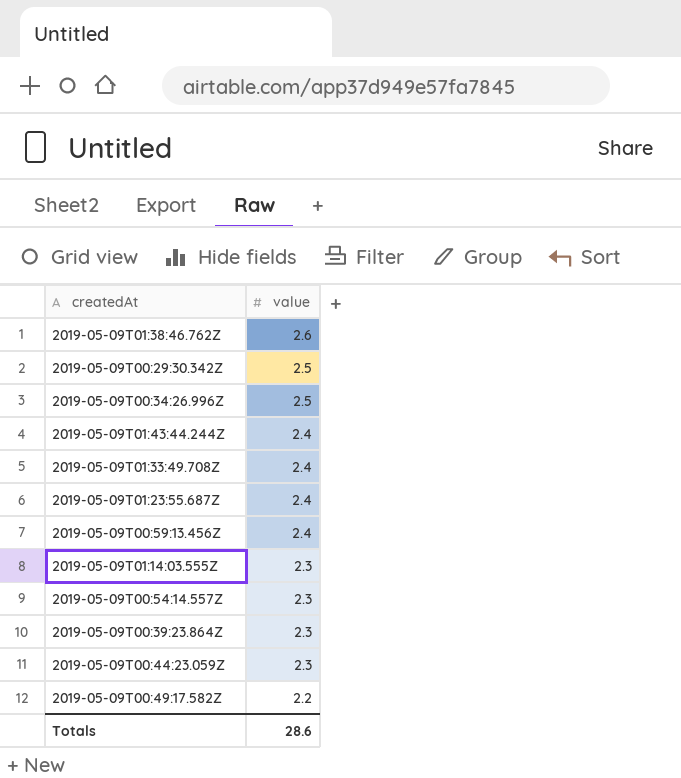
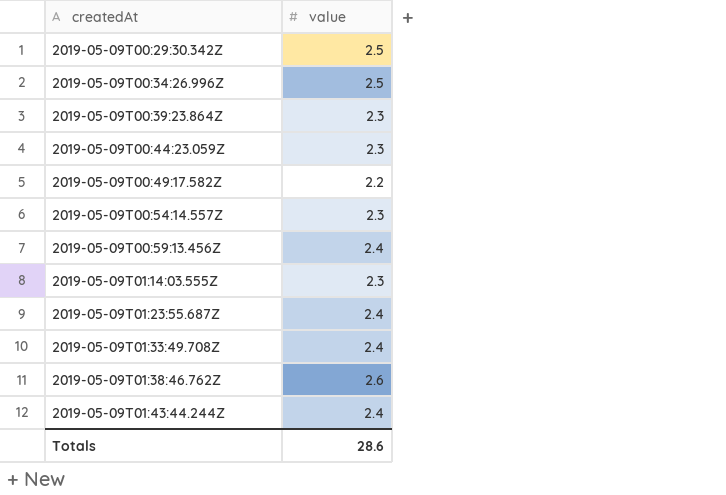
row order: value descending -> createdAt ascending

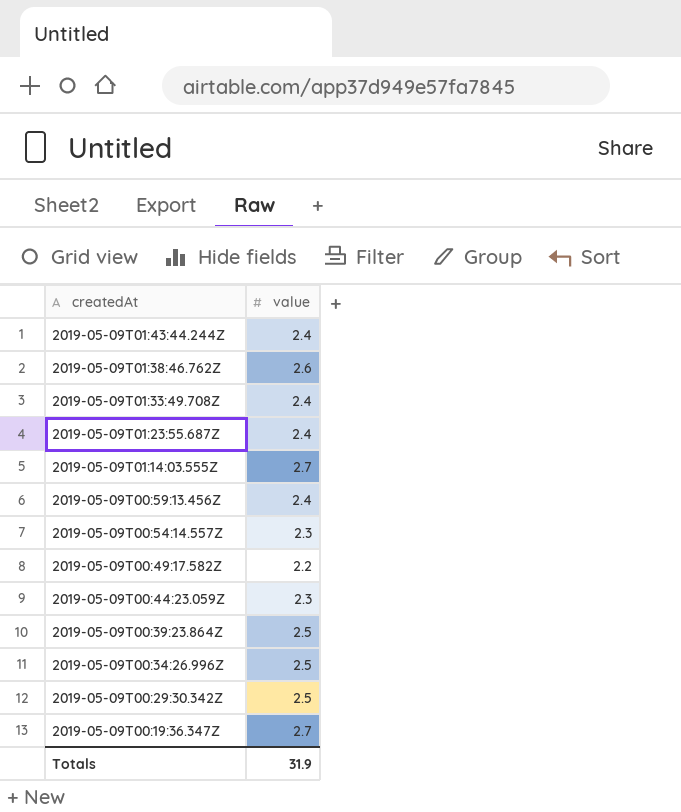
row order: createdAt ascending -> createdAt descending
2019-05-09T01:14:03.555Z | value: 2.3 -> 2.7
2019-05-09T00:39:23.864Z | value: 2.3 -> 2.5
row 2019-05-09T00:19:36.347Z: none -> 2.7
Totals | value: 28.6 -> 31.9

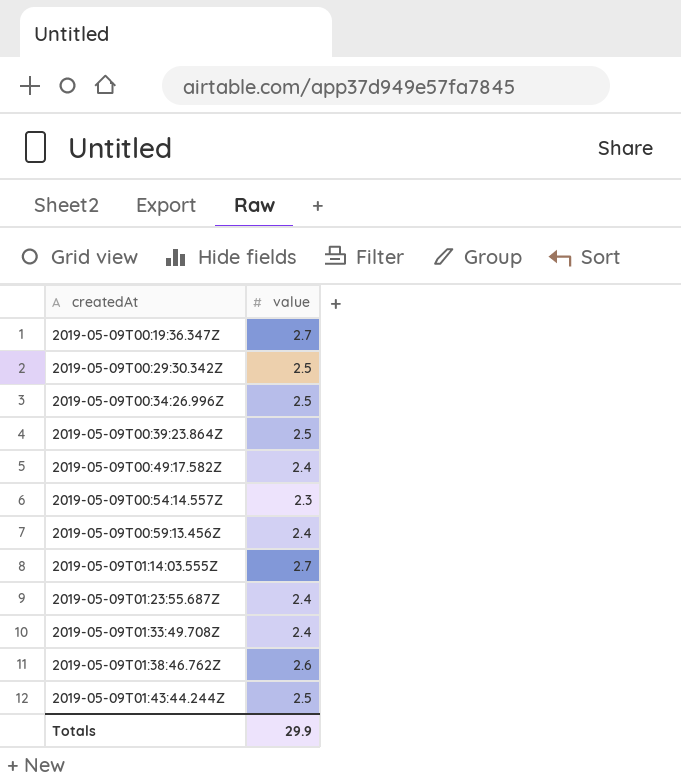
row order: createdAt descending -> createdAt ascending
row 2019-05-09T00:44:23.059Z: 2.3 -> none
2019-05-09T00:49:17.582Z | value: 2.2 -> 2.4
2019-05-09T01:43:44.244Z | value: 2.4 -> 2.5
Totals | value: 31.9 -> 29.9

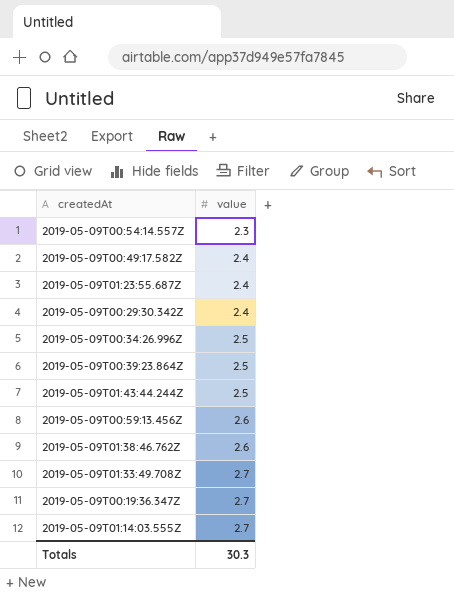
row order: createdAt ascending -> value ascending
2019-05-09T00:29:30.342Z | value: 2.5 -> 2.4
2019-05-09T00:59:13.456Z | value: 2.4 -> 2.6
2019-05-09T01:33:49.708Z | value: 2.4 -> 2.7
Totals | value: 29.9 -> 30.3

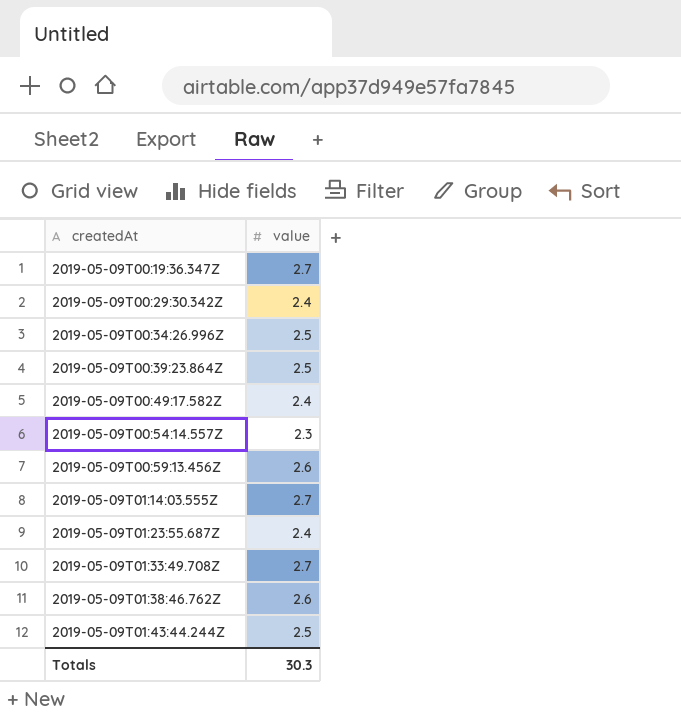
row order: value ascending -> createdAt ascending

